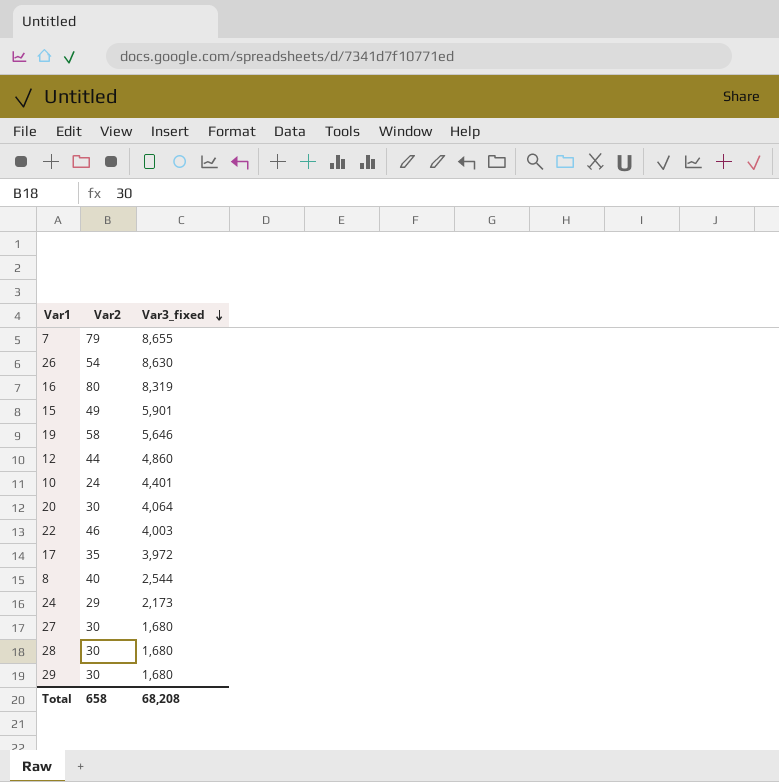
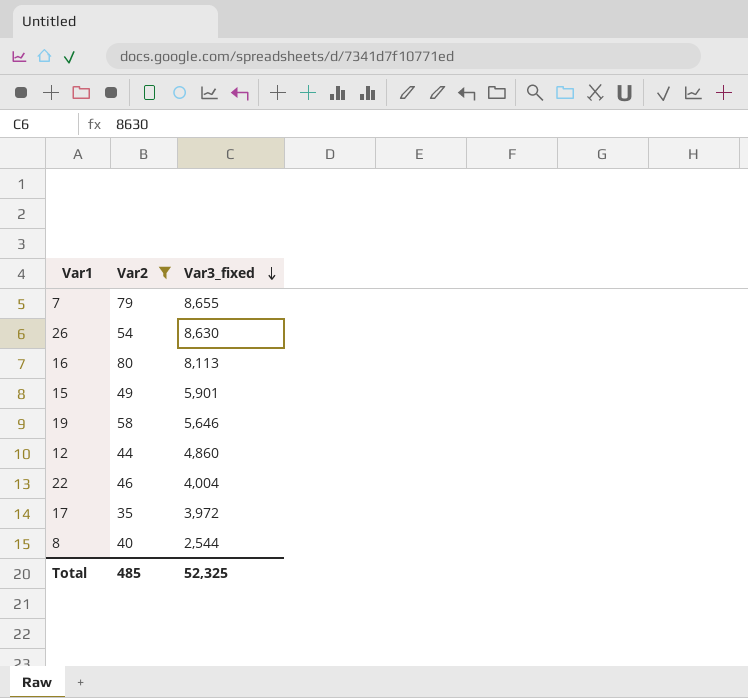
filter: none -> Var2 >= 35
16 | Var3_fixed: 8,319 -> 8,113
22 | Var3_fixed: 4,003 -> 4,004
Total | Var2: 658 -> 485
Total | Var3_fixed: 68,208 -> 52,325

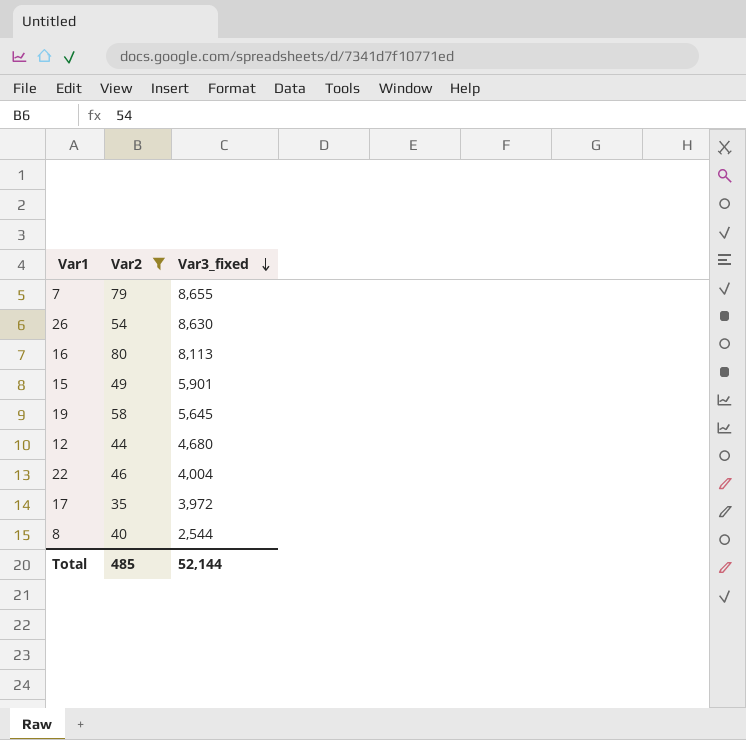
19 | Var3_fixed: 5,646 -> 5,645
12 | Var3_fixed: 4,860 -> 4,680
Total | Var3_fixed: 52,325 -> 52,144

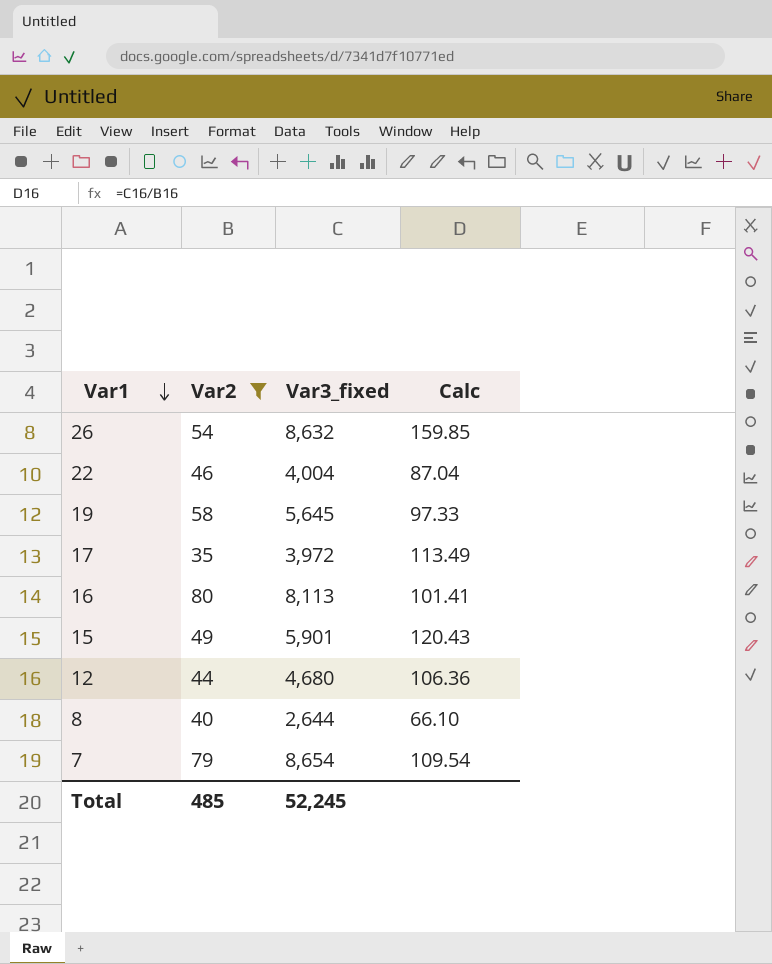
row order: Var3_fixed descending -> Var1 descending
column Calc | formula: none -> [Var3_fixed] / [Var2]
26 | Var3_fixed: 8,630 -> 8,632
8 | Var3_fixed: 2,544 -> 2,644
7 | Var3_fixed: 8,655 -> 8,654
Total | Var3_fixed: 52,144 -> 52,245

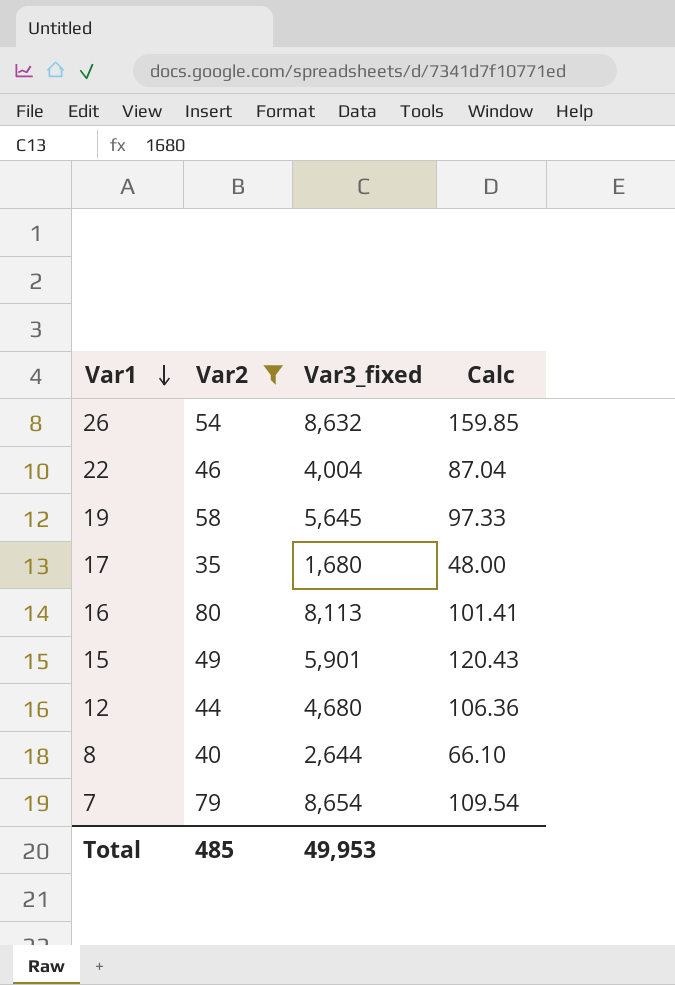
17 | Var3_fixed: 3,972 -> 1,680
17 | Calc: 113.49 -> 48.00
Total | Var3_fixed: 52,245 -> 49,953

